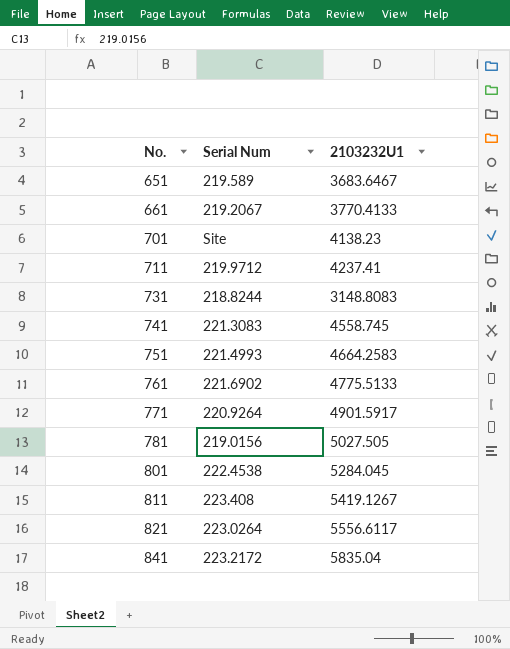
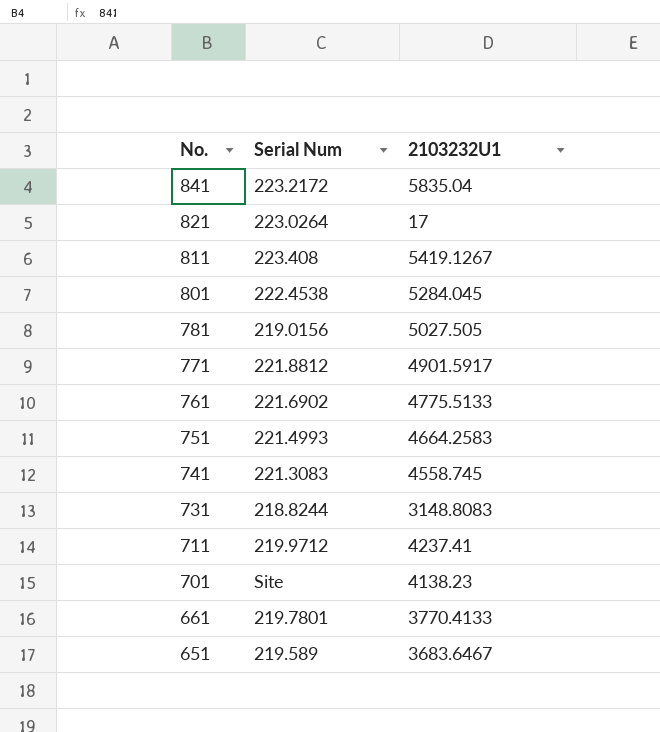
row order: No. ascending -> No. descending
821 | 2103232U1: 5556.6117 -> 17
771 | Serial Num: 220.9264 -> 221.8812
661 | Serial Num: 219.2067 -> 219.7801

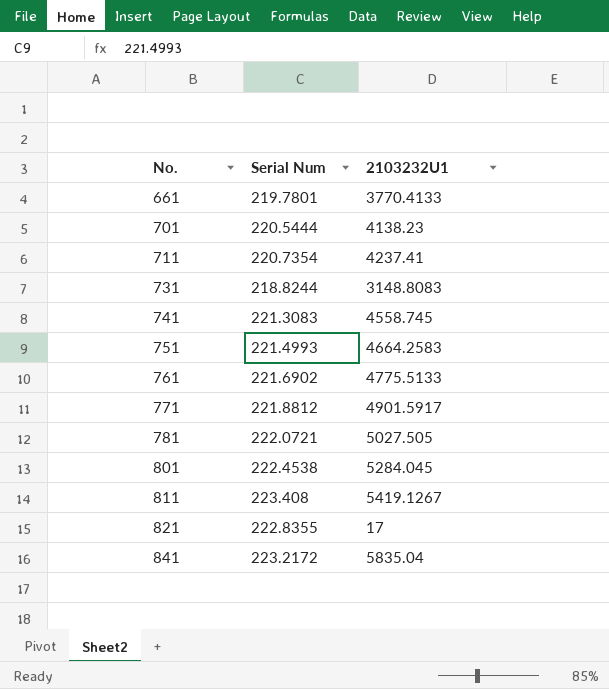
row order: No. descending -> No. ascending
row 651: 219.589 | 3683.6467 -> none
701 | Serial Num: Site -> 220.5444
711 | Serial Num: 219.9712 -> 220.7354
781 | Serial Num: 219.0156 -> 222.0721
821 | Serial Num: 223.0264 -> 222.8355

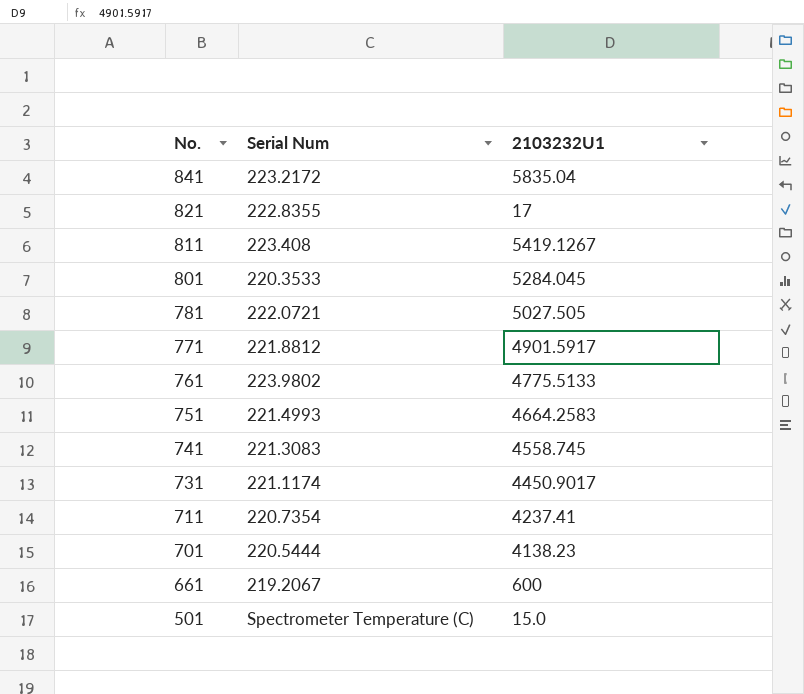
row order: No. ascending -> No. descending
801 | Serial Num: 222.4538 -> 220.3533
761 | Serial Num: 221.6902 -> 223.9802
731 | Serial Num: 218.8244 -> 221.1174
731 | 2103232U1: 3148.8083 -> 4450.9017
661 | Serial Num: 219.7801 -> 219.2067
661 | 2103232U1: 3770.4133 -> 600
row 501: none -> Spectrometer Temperature (C) | 15.0

